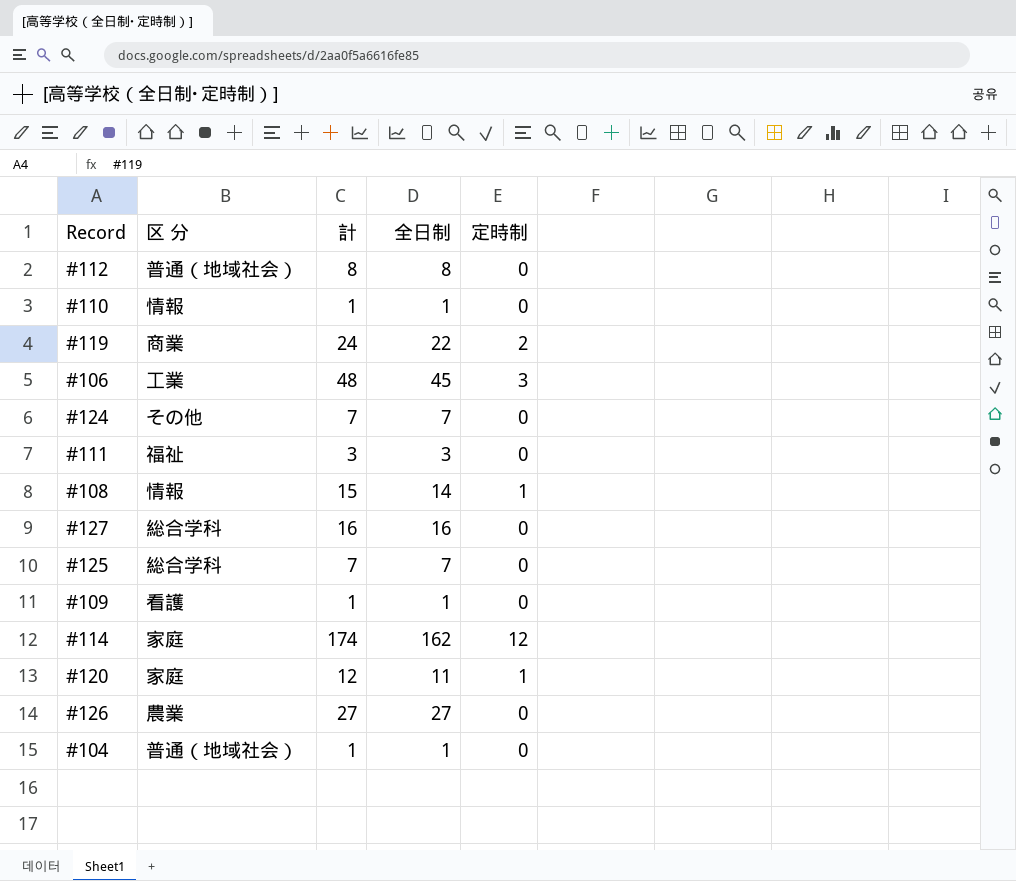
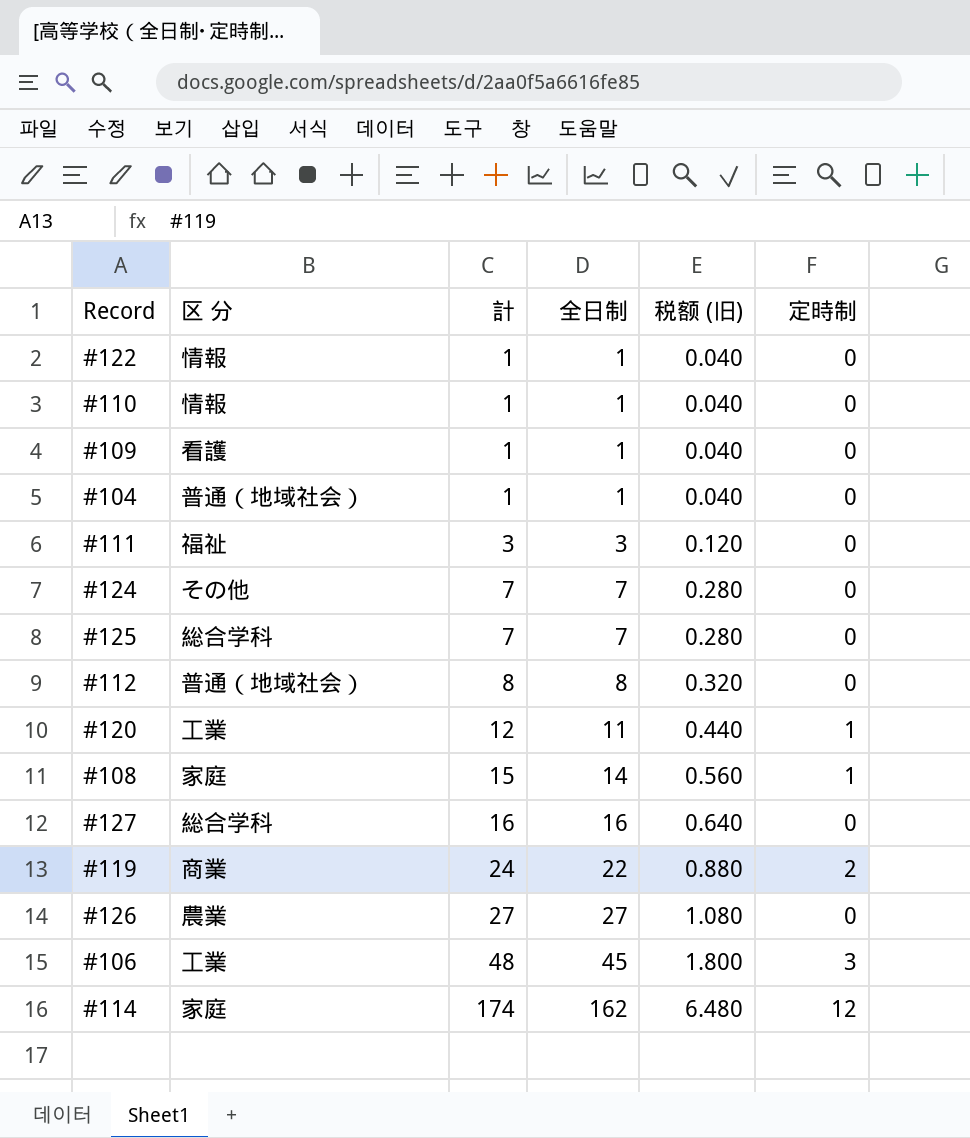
row order: none -> 計 ascending
column 税额 (旧) | formula: none -> [全日制] * 0.04
row #122: none -> 情報 | 1 | 1 | 0.040 | 0
#120 | 区 分: 家庭 -> 工業
#108 | 区 分: 情報 -> 家庭

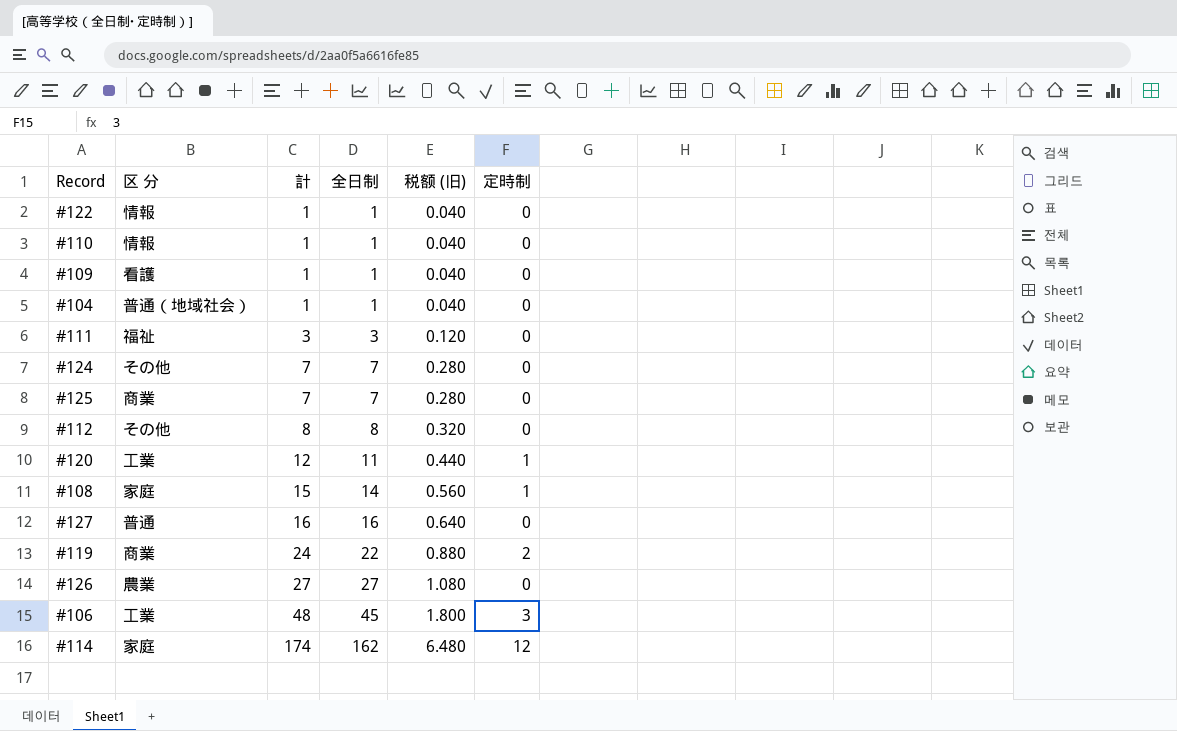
#125 | 区 分: 総合学科 -> 商業
#112 | 区 分: 普通（地域社会） -> その他
#127 | 区 分: 総合学科 -> 普通

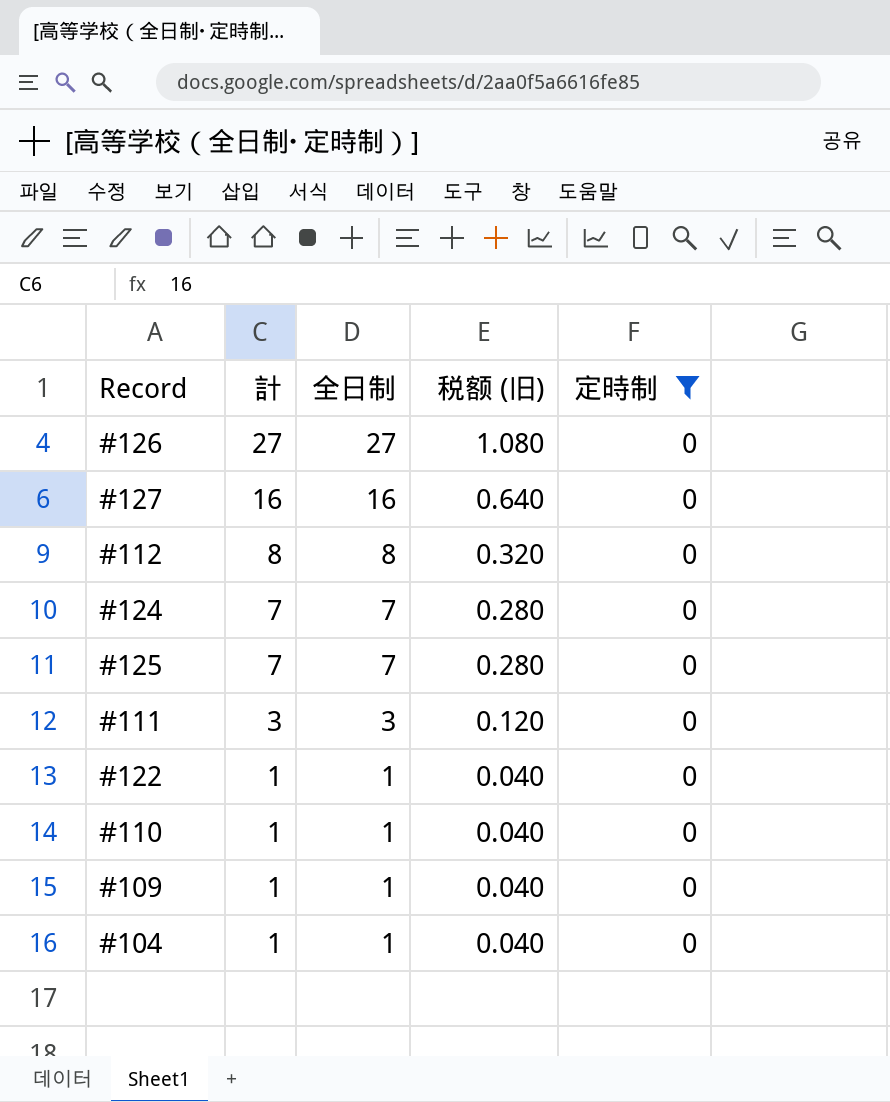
filter: none -> 定時制 = 0
row order: 計 ascending -> 計 descending
column 区 分 | position: 2 -> none

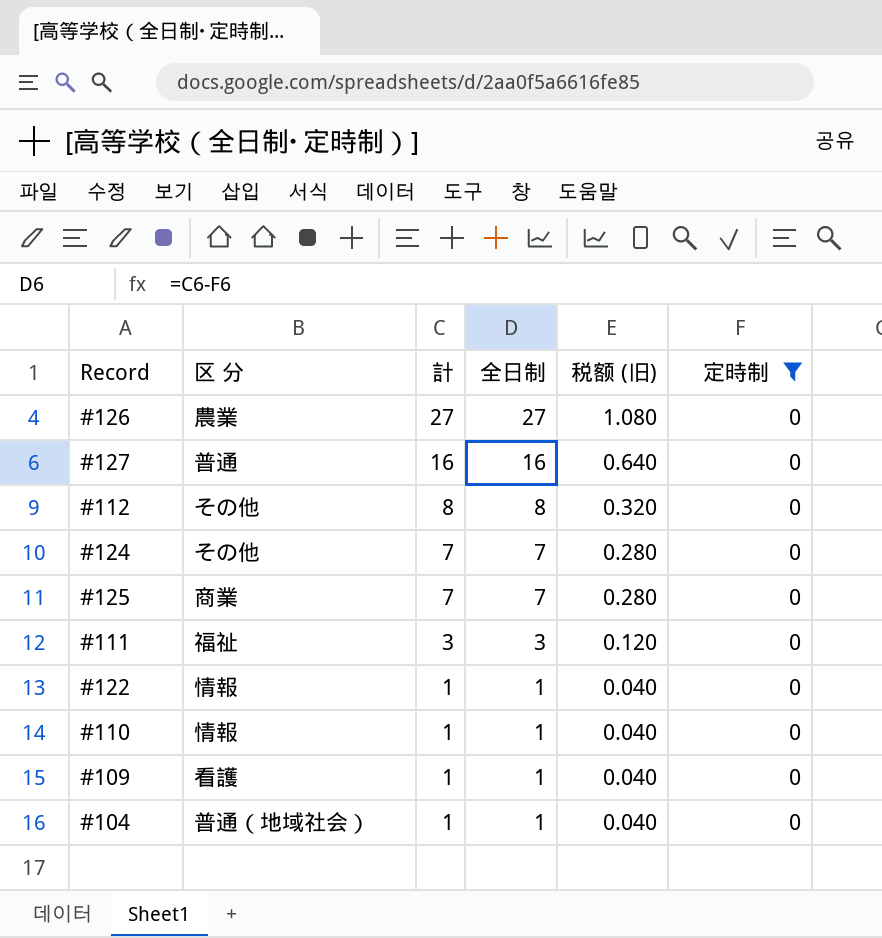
column 区 分 | position: none -> 2

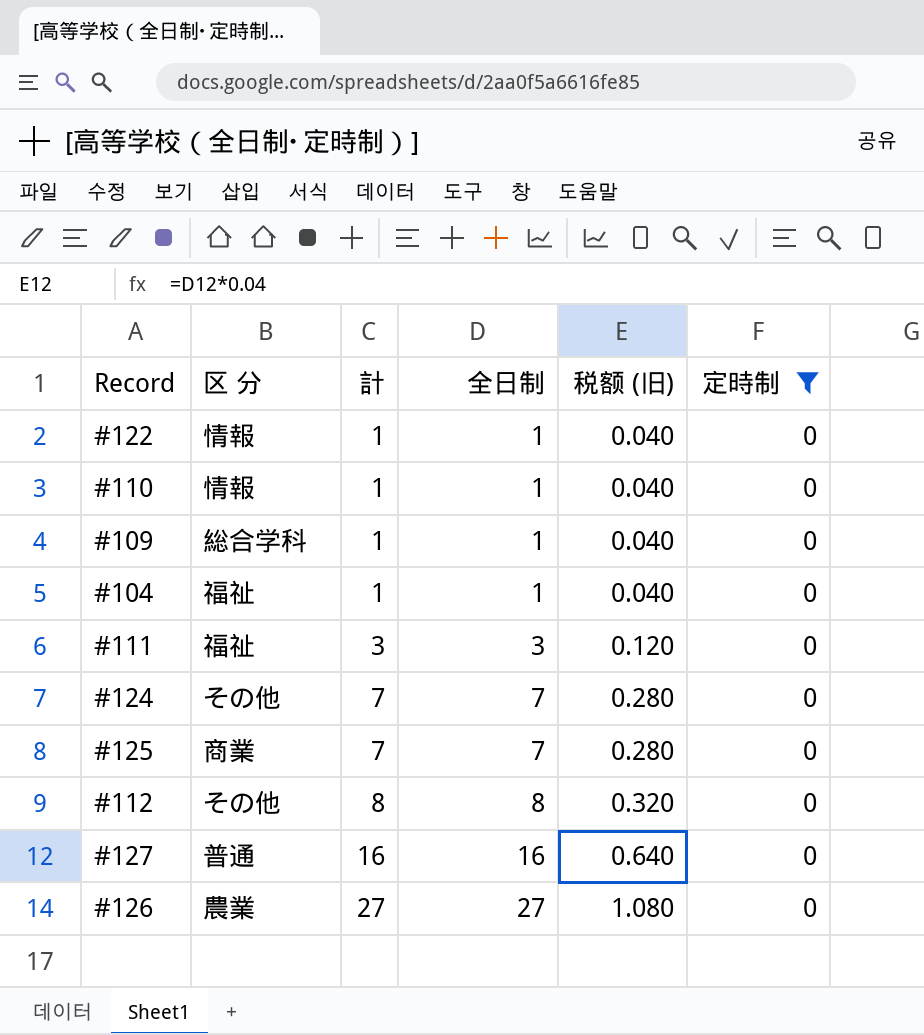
row order: 計 descending -> 計 ascending
#109 | 区 分: 看護 -> 総合学科
#104 | 区 分: 普通（地域社会） -> 福祉

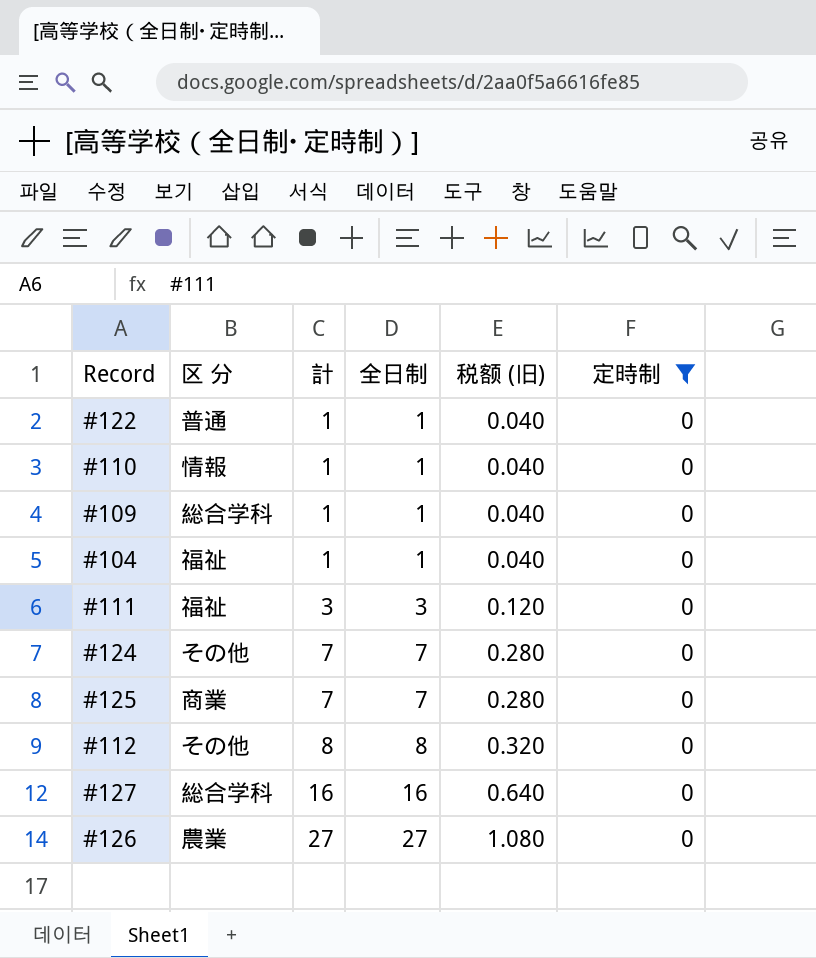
#122 | 区 分: 情報 -> 普通
#127 | 区 分: 普通 -> 総合学科

